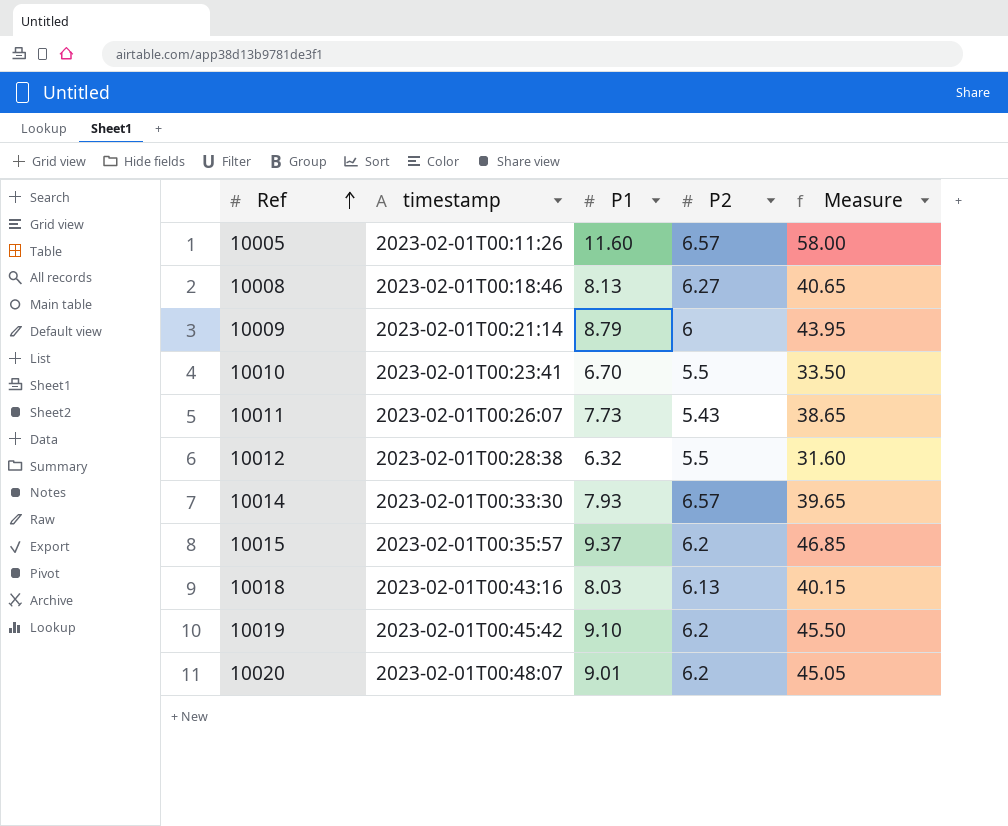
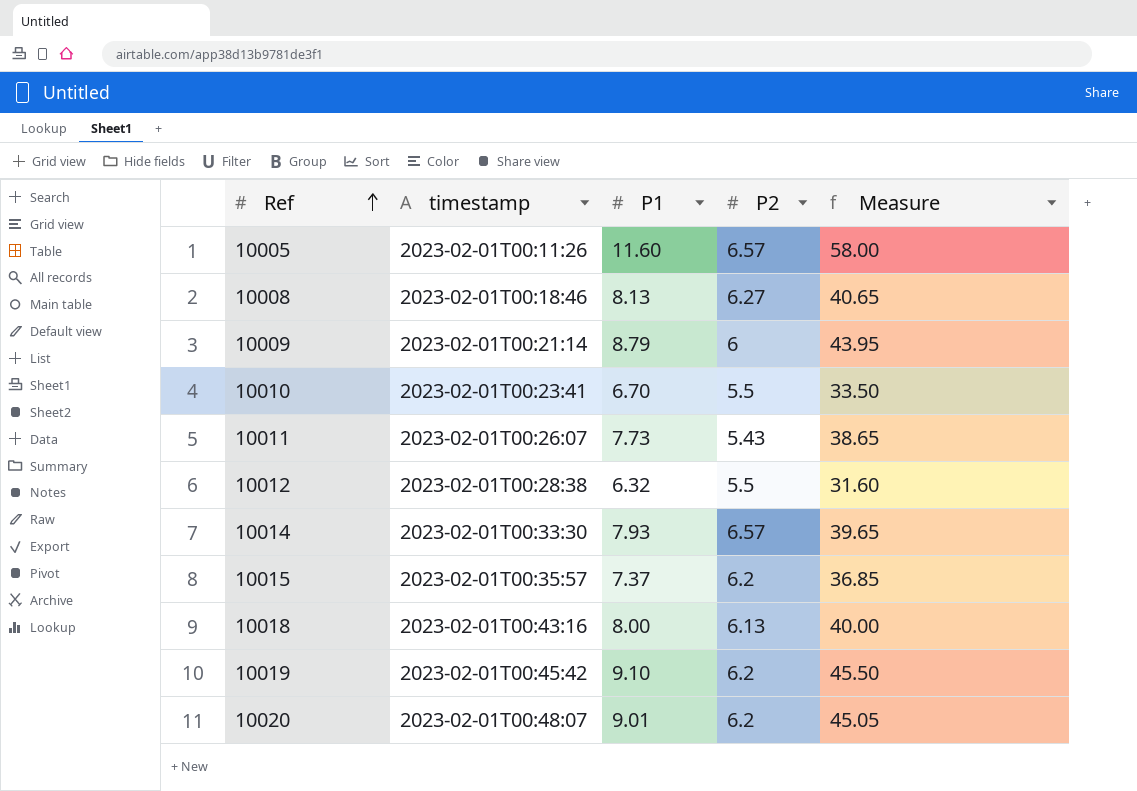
10015 | P1: 9.37 -> 7.37
10015 | Measure: 46.85 -> 36.85
10018 | P1: 8.03 -> 8.00
10018 | Measure: 40.15 -> 40.00

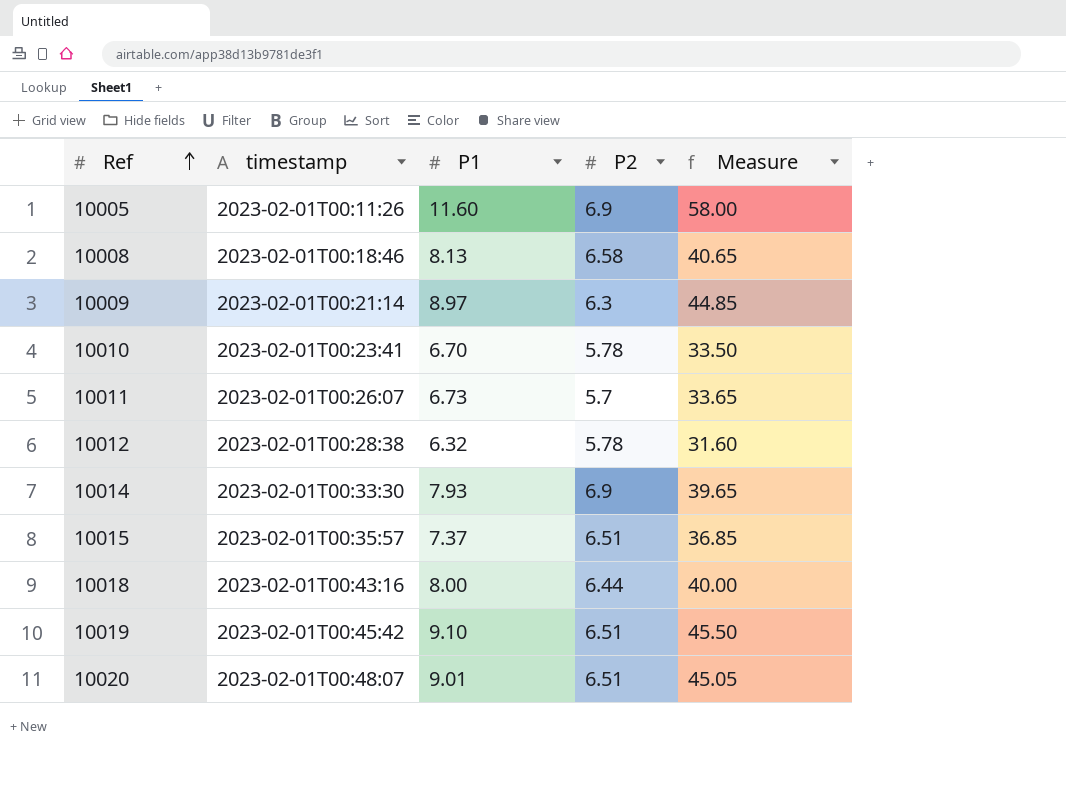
10005 | P2: 6.57 -> 6.9
10008 | P2: 6.27 -> 6.58
10009 | P1: 8.79 -> 8.97
10009 | P2: 6 -> 6.3
10009 | Measure: 43.95 -> 44.85
10010 | P2: 5.5 -> 5.78
10011 | P1: 7.73 -> 6.73
10011 | P2: 5.43 -> 5.7
10011 | Measure: 38.65 -> 33.65
10012 | P2: 5.5 -> 5.78
10014 | P2: 6.57 -> 6.9
10015 | P2: 6.2 -> 6.51
10018 | P2: 6.13 -> 6.44
10019 | P2: 6.2 -> 6.51
10020 | P2: 6.2 -> 6.51

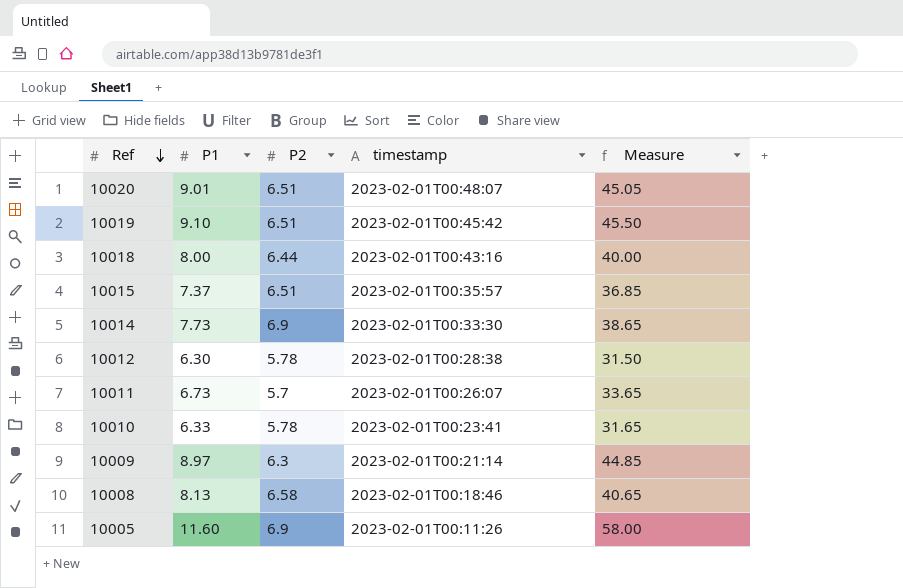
row order: Ref ascending -> Ref descending
column timestamp | position: 2 -> 4
10014 | P1: 7.93 -> 7.73
10014 | Measure: 39.65 -> 38.65
10012 | P1: 6.32 -> 6.30
10012 | Measure: 31.60 -> 31.50
10010 | P1: 6.70 -> 6.33
10010 | Measure: 33.50 -> 31.65

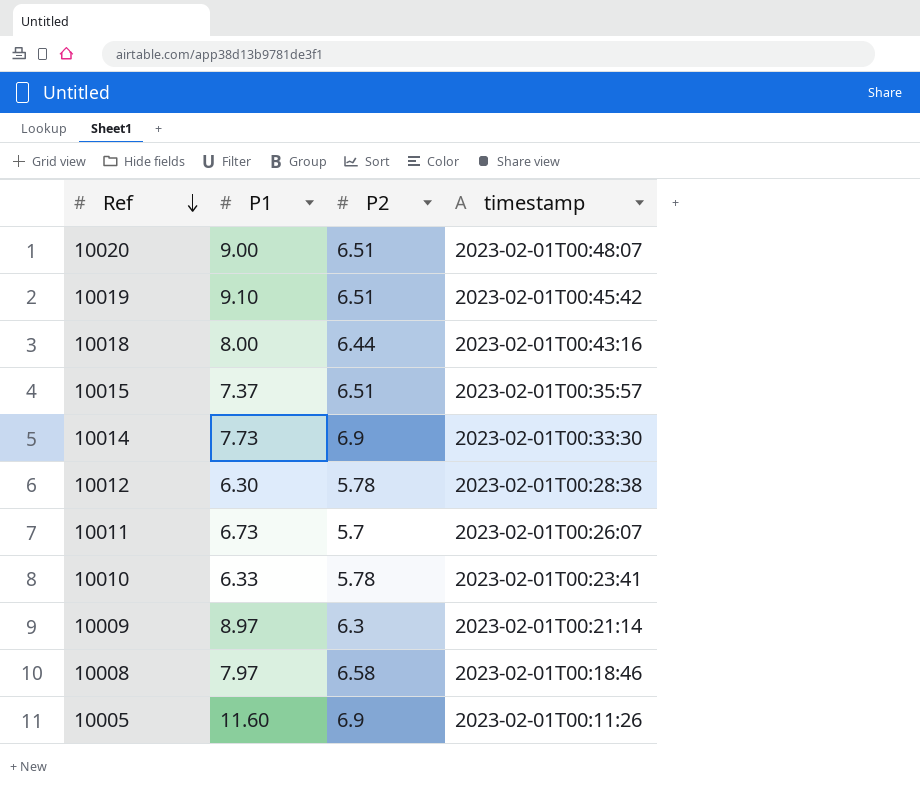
column Measure | formula: [P1] * 5 -> none
10020 | P1: 9.01 -> 9.00
10008 | P1: 8.13 -> 7.97

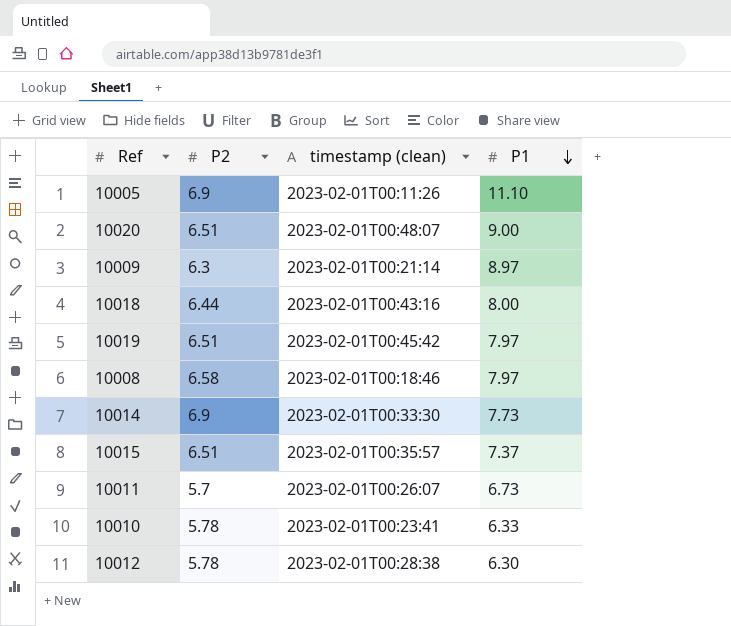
row order: Ref descending -> P1 descending
column name: timestamp -> timestamp (clean)
column P1 | position: 2 -> 4
10005 | P1: 11.60 -> 11.10
10019 | P1: 9.10 -> 7.97

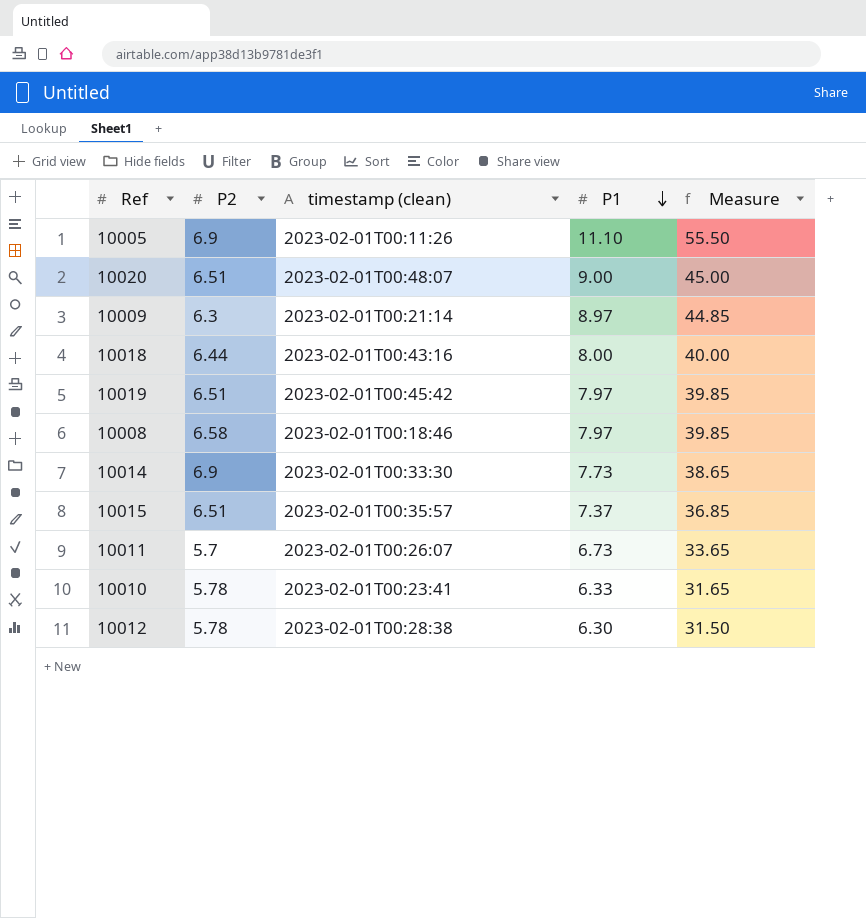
column Measure | formula: none -> [P1] * 5

